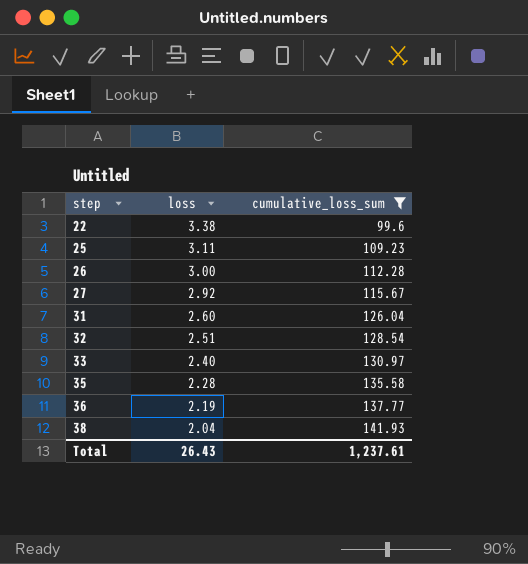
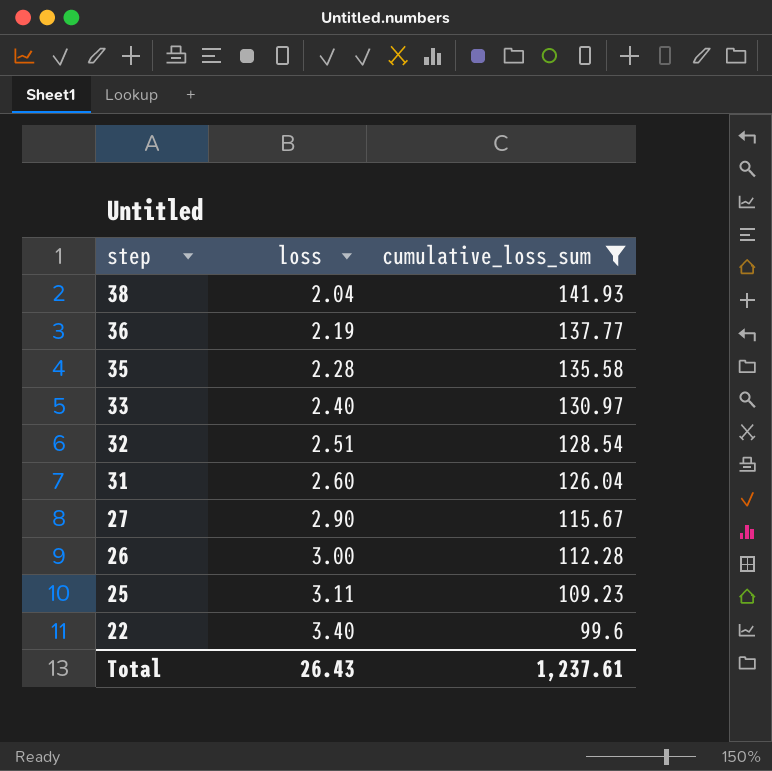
row order: step ascending -> step descending
27 | loss: 2.92 -> 2.90
22 | loss: 3.38 -> 3.40

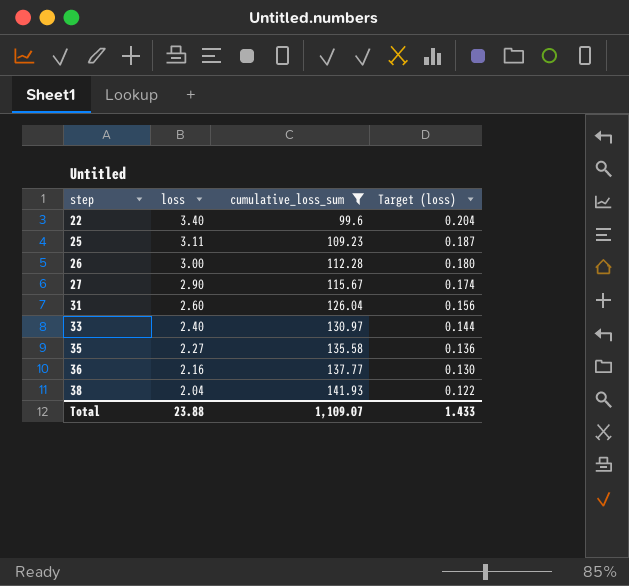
row order: step descending -> step ascending
column Target (loss) | formula: none -> [loss] * 0.06
row 32: 2.51 | 128.54 -> none
35 | loss: 2.28 -> 2.27
36 | loss: 2.19 -> 2.16
Total | loss: 26.43 -> 23.88
Total | cumulative_loss_sum: 1,237.61 -> 1,109.07

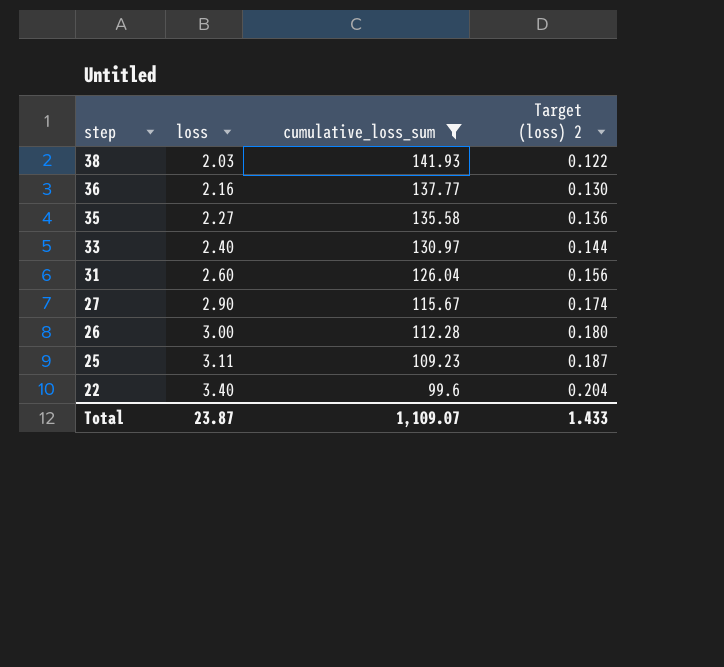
row order: step ascending -> step descending
column name: Target (loss) -> Target (loss) 2
38 | loss: 2.04 -> 2.03
Total | loss: 23.88 -> 23.87

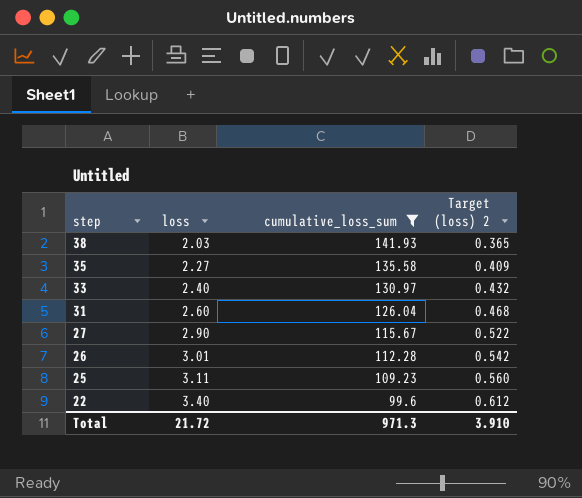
column Target (loss) 2 | formula: [loss] * 0.06 -> [loss] * 0.18
row 36: 2.16 | 137.77 | 0.130 -> none
26 | loss: 3.00 -> 3.01
Total | loss: 23.87 -> 21.72
Total | cumulative_loss_sum: 1,109.07 -> 971.3
Total | Target (loss) 2: 1.433 -> 3.910

